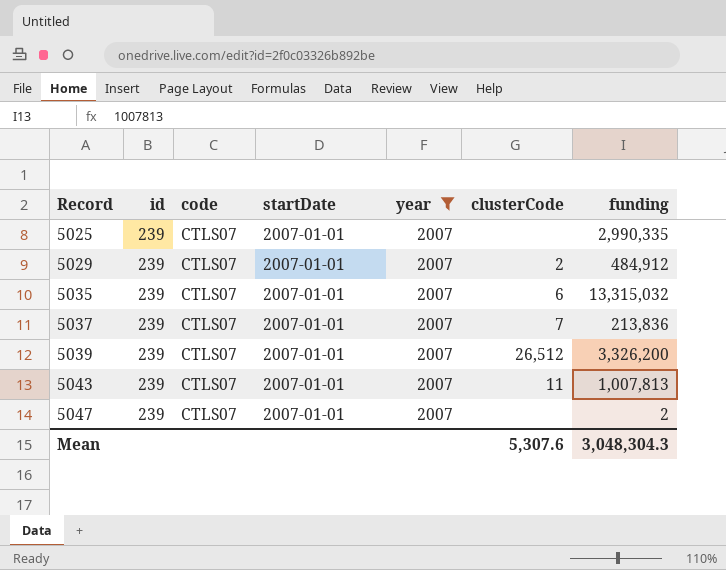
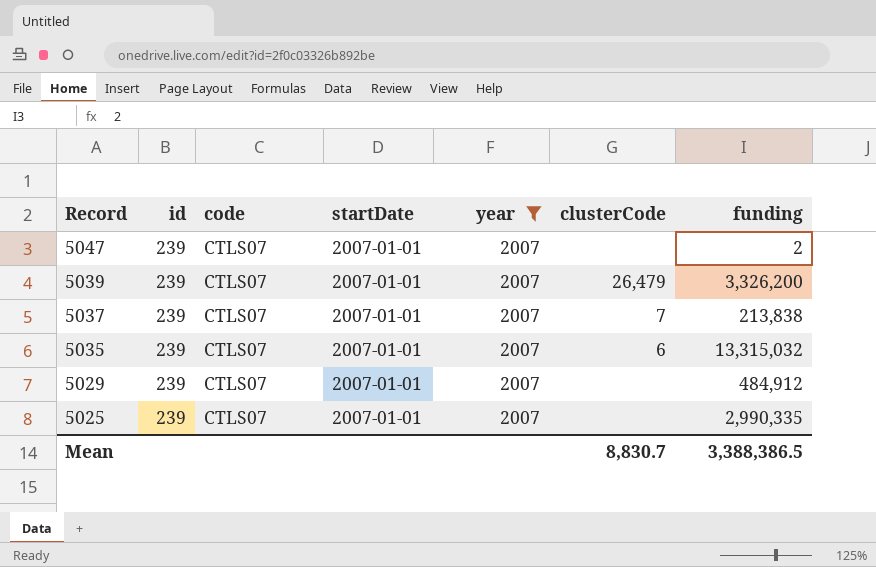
row order: Record ascending -> Record descending
row 5043: 239 | CTLS07 | 2007-01-01 | 2007 | 11 | 1,007,813 -> none
5039 | clusterCode: 26,512 -> 26,479
5037 | funding: 213,836 -> 213,838
5029 | clusterCode: 2 -> none
Mean | clusterCode: 5,307.6 -> 8,830.7
Mean | funding: 3,048,304.3 -> 3,388,386.5

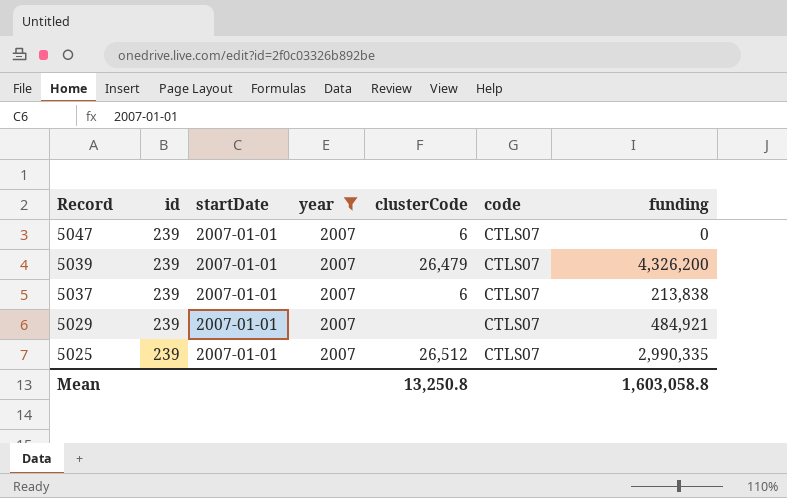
column code | position: 3 -> 6
row 5035: 239 | CTLS07 | 2007-01-01 | 2007 | 6 | 13,315,032 -> none
5047 | clusterCode: none -> 6
5047 | funding: 2 -> 0
5039 | funding: 3,326,200 -> 4,326,200
5037 | clusterCode: 7 -> 6
5029 | funding: 484,912 -> 484,921
5025 | clusterCode: none -> 26,512
Mean | clusterCode: 8,830.7 -> 13,250.8
Mean | funding: 3,388,386.5 -> 1,603,058.8

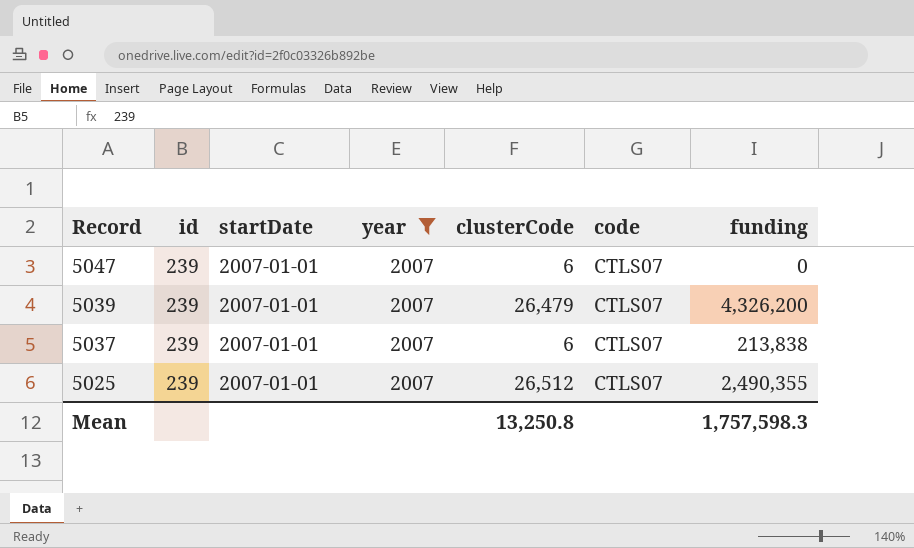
row 5029: 239 | 2007-01-01 | 2007 | none | CTLS07 | 484,921 -> none
5025 | funding: 2,990,335 -> 2,490,355
Mean | funding: 1,603,058.8 -> 1,757,598.3

